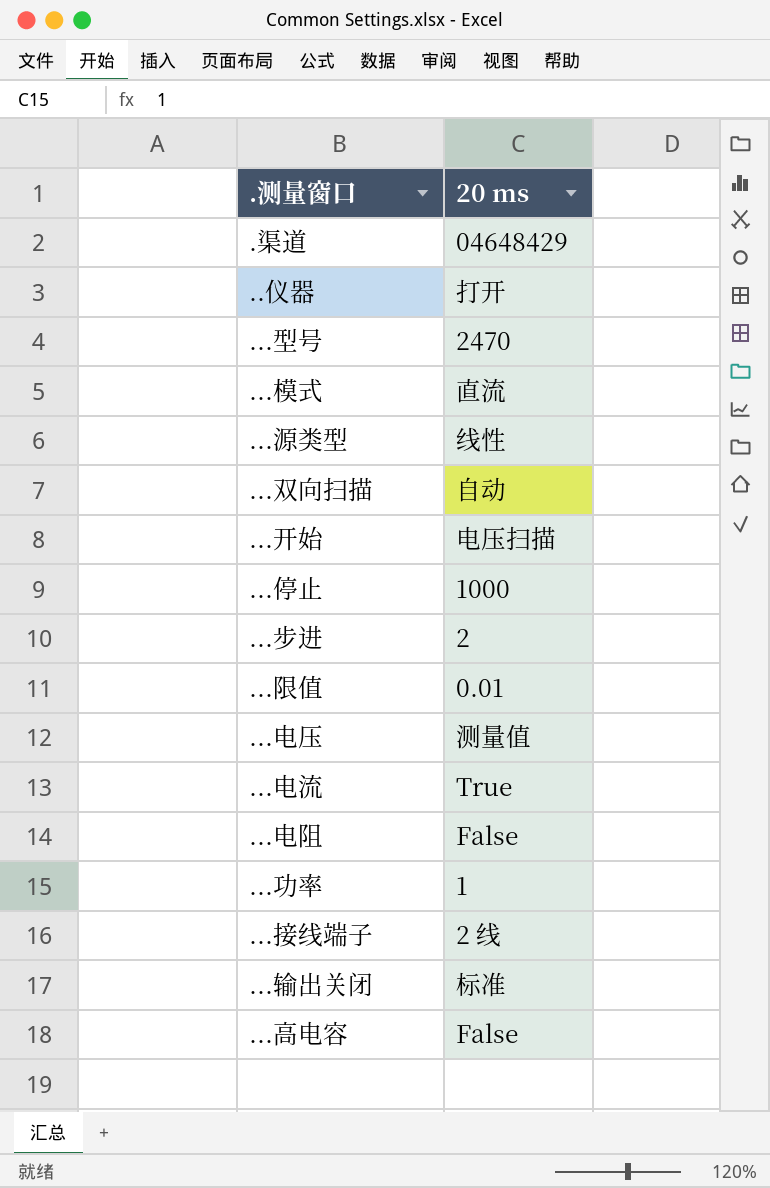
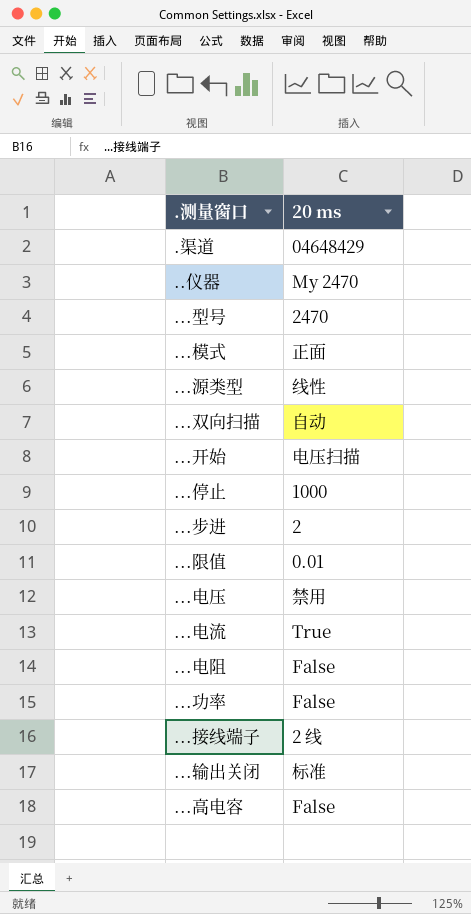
..仪器 | 20 ms: 打开 -> My 2470
...模式 | 20 ms: 直流 -> 正面
...电压 | 20 ms: 测量值 -> 禁用
...功率 | 20 ms: 1 -> False

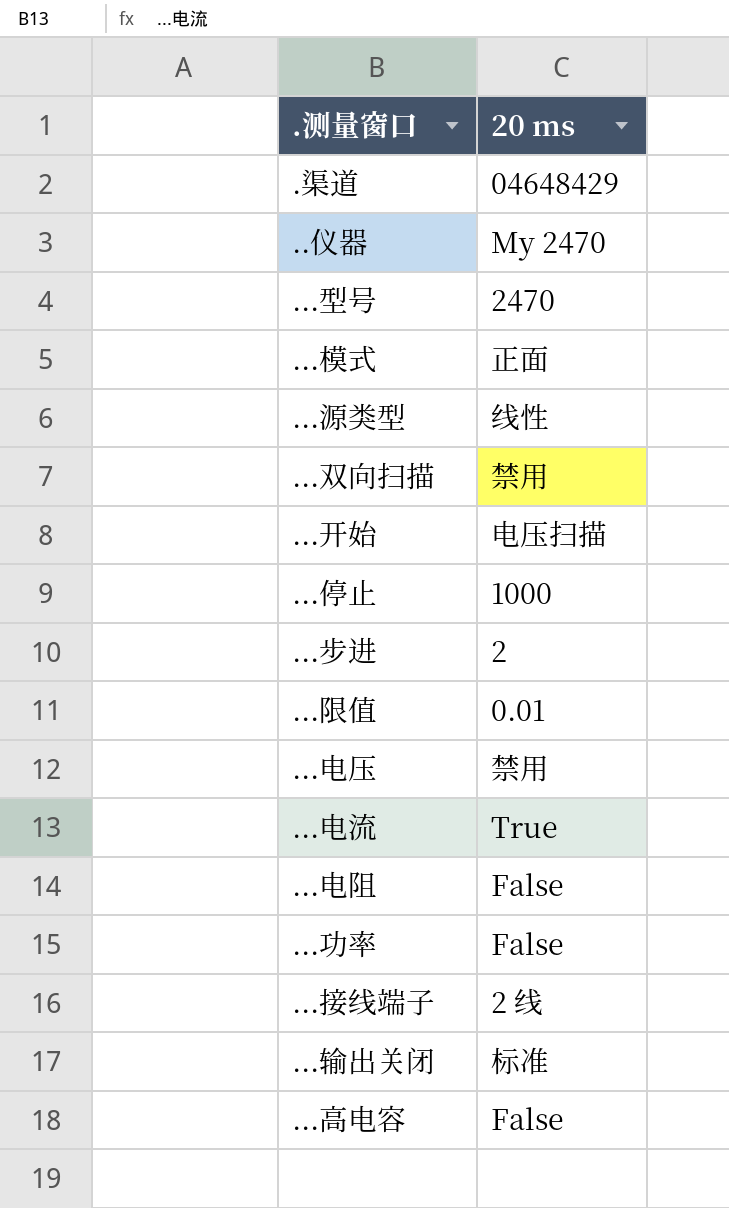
...双向扫描 | 20 ms: 自动 -> 禁用

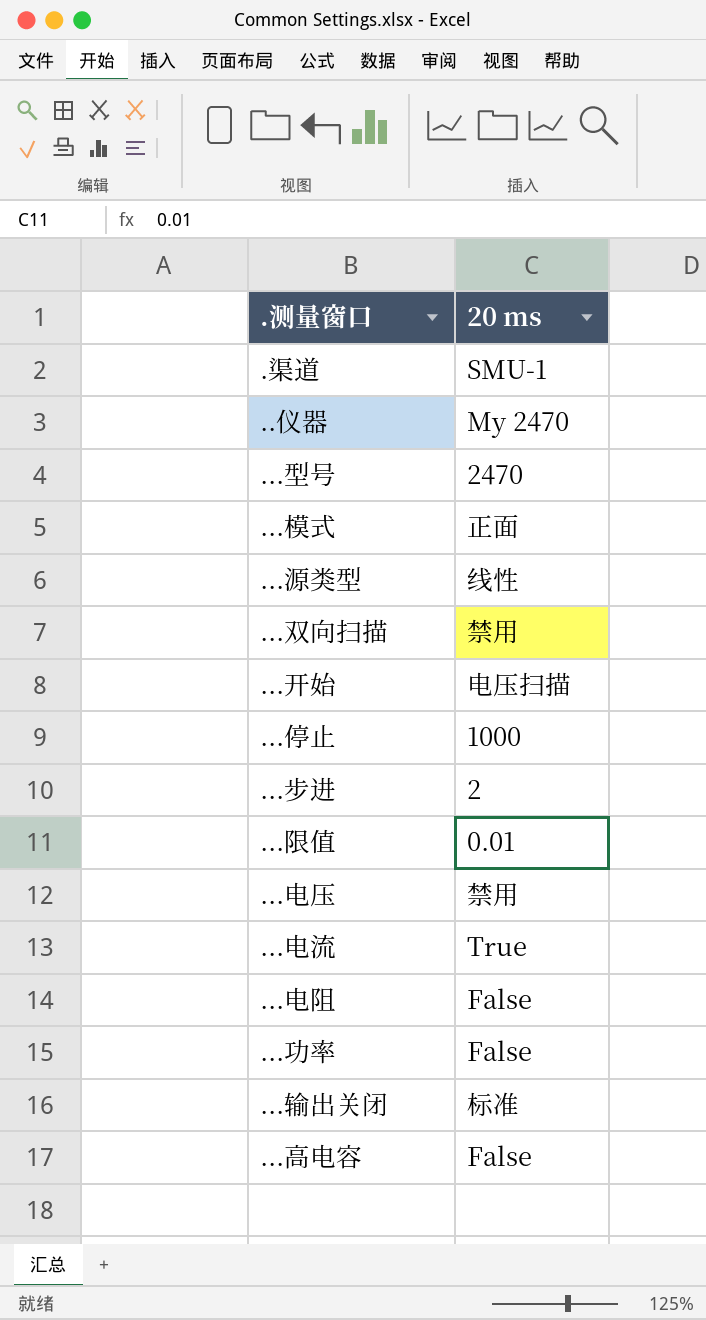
row ...接线端子: 2 线 -> none
.渠道 | 20 ms: 04648429 -> SMU-1

